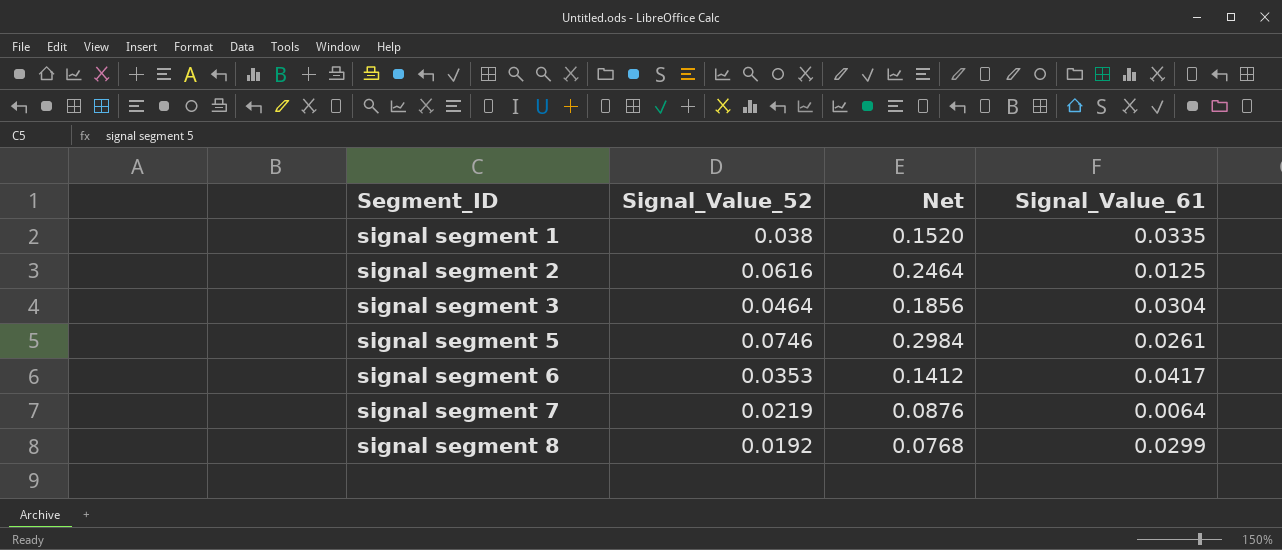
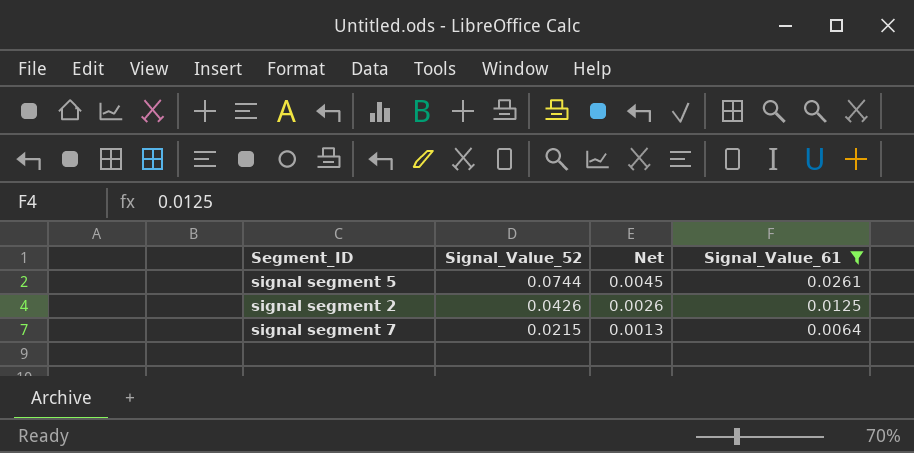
filter: none -> Signal_Value_61 <= 0.0261
row order: Segment_ID ascending -> Signal_Value_52 descending
column Net | formula: [Signal_Value_52] * 4 -> [Signal_Value_52] * 0.06
signal segment 5 | Signal_Value_52: 0.0746 -> 0.0744
signal segment 2 | Signal_Value_52: 0.0616 -> 0.0426
signal segment 7 | Signal_Value_52: 0.0219 -> 0.0215

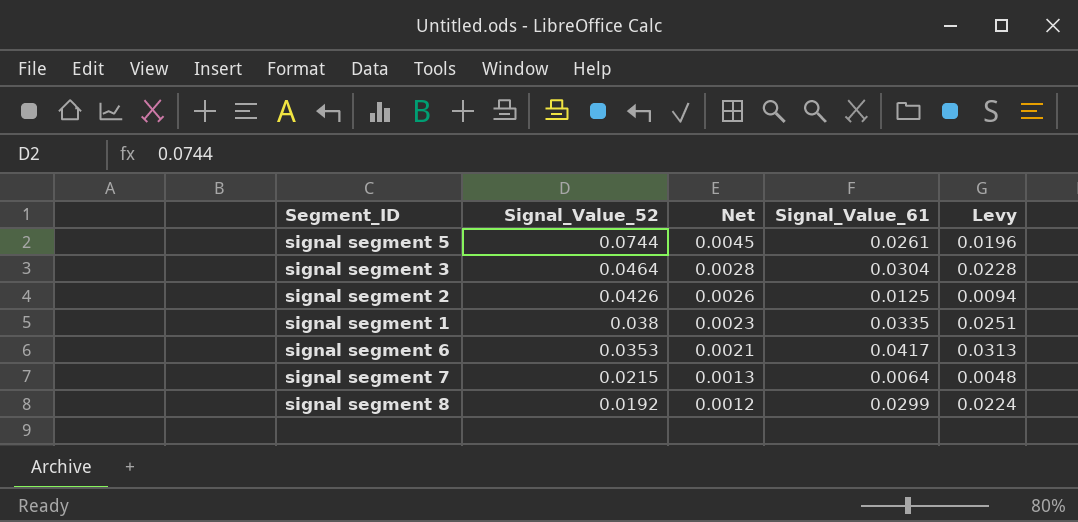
filter: Signal_Value_61 <= 0.0261 -> none
column Levy | formula: none -> [Signal_Value_61] * 0.75

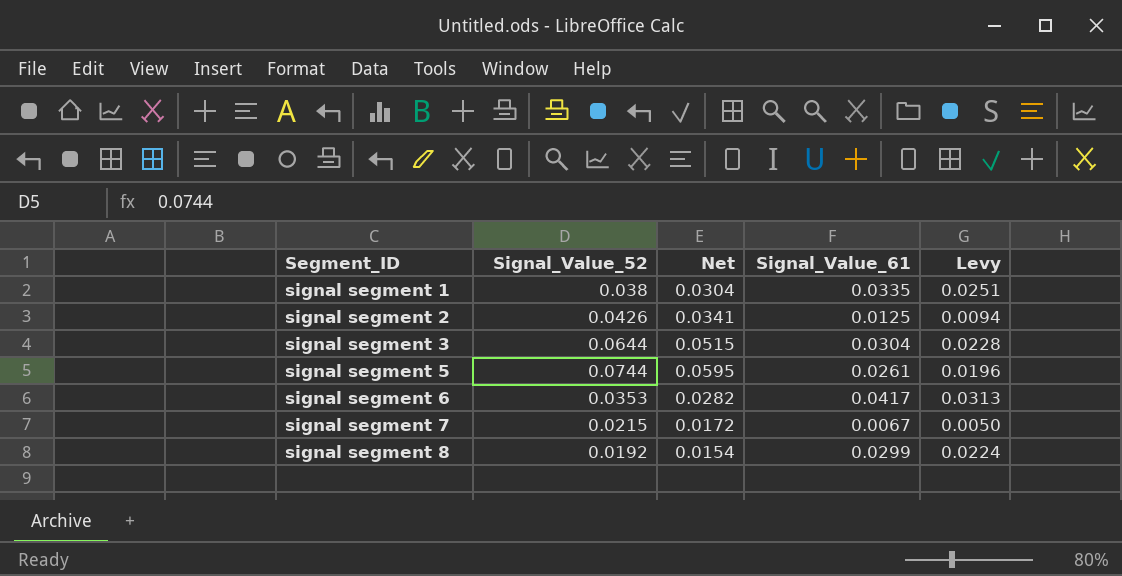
row order: Signal_Value_52 descending -> Segment_ID ascending
column Net | formula: [Signal_Value_52] * 0.06 -> [Signal_Value_52] * 0.8
signal segment 3 | Signal_Value_52: 0.0464 -> 0.0644
signal segment 7 | Signal_Value_61: 0.0064 -> 0.0067
signal segment 7 | Levy: 0.0048 -> 0.0050

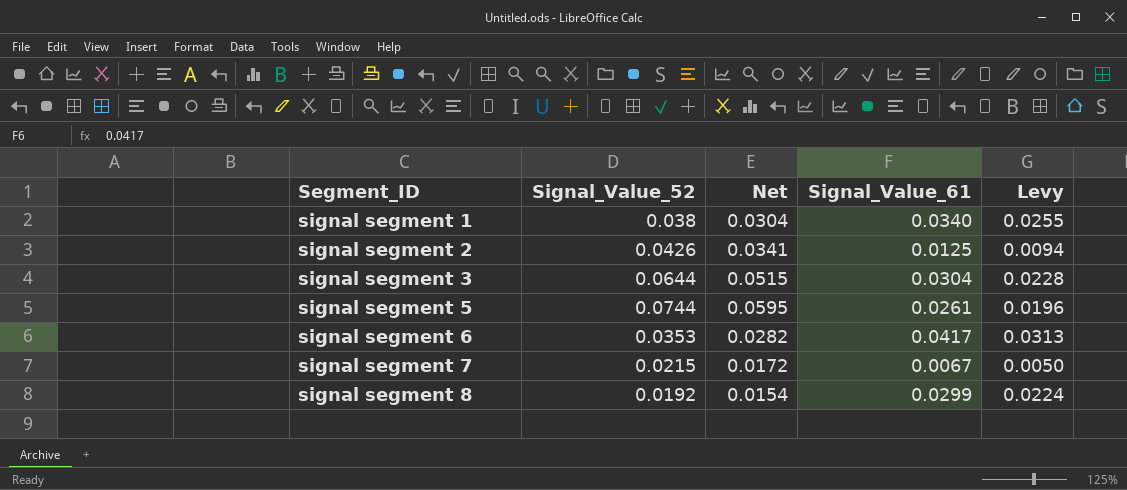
signal segment 1 | Signal_Value_61: 0.0335 -> 0.0340
signal segment 1 | Levy: 0.0251 -> 0.0255

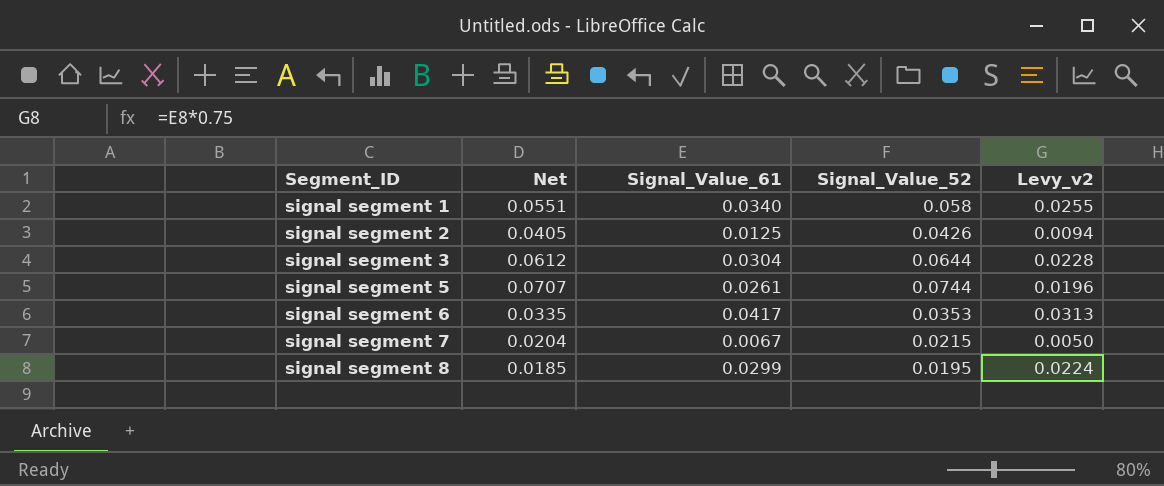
column Net | formula: [Signal_Value_52] * 0.8 -> [Signal_Value_52] * 0.95
column Signal_Value_52 | position: 2 -> 4
column name: Levy -> Levy_v2
signal segment 1 | Signal_Value_52: 0.038 -> 0.058
signal segment 8 | Signal_Value_52: 0.0192 -> 0.0195

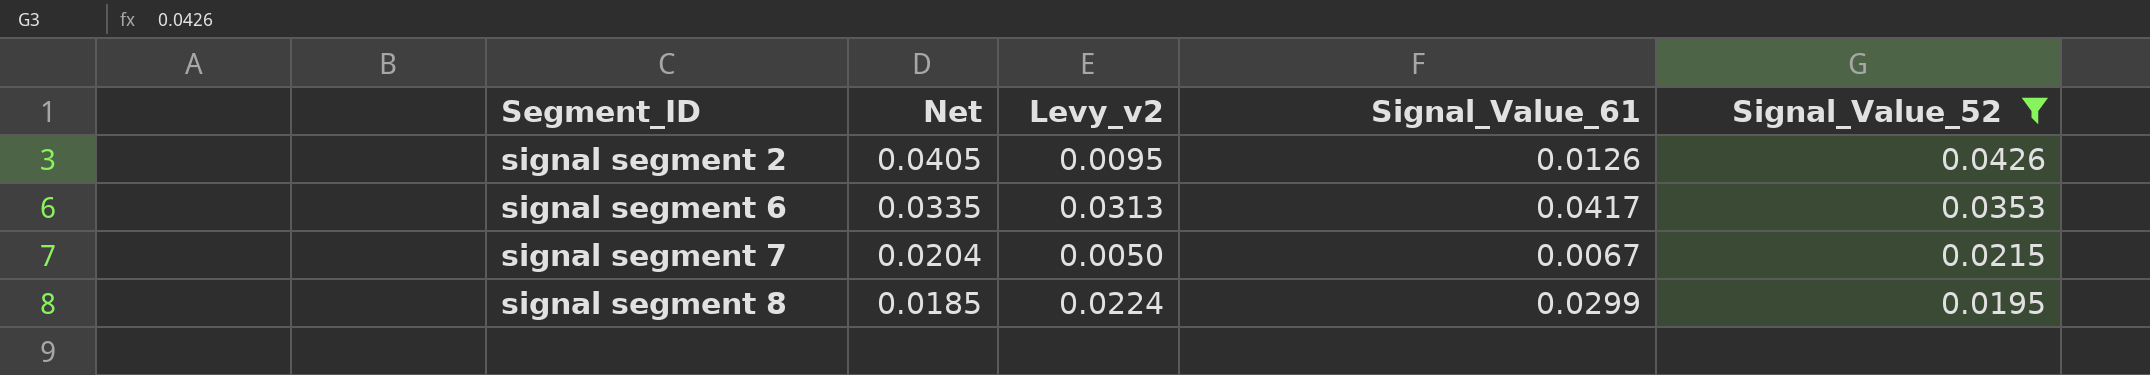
filter: none -> Signal_Value_52 <= 0.0426
column Levy_v2 | position: 5 -> 3
signal segment 2 | Levy_v2: 0.0094 -> 0.0095
signal segment 2 | Signal_Value_61: 0.0125 -> 0.0126

